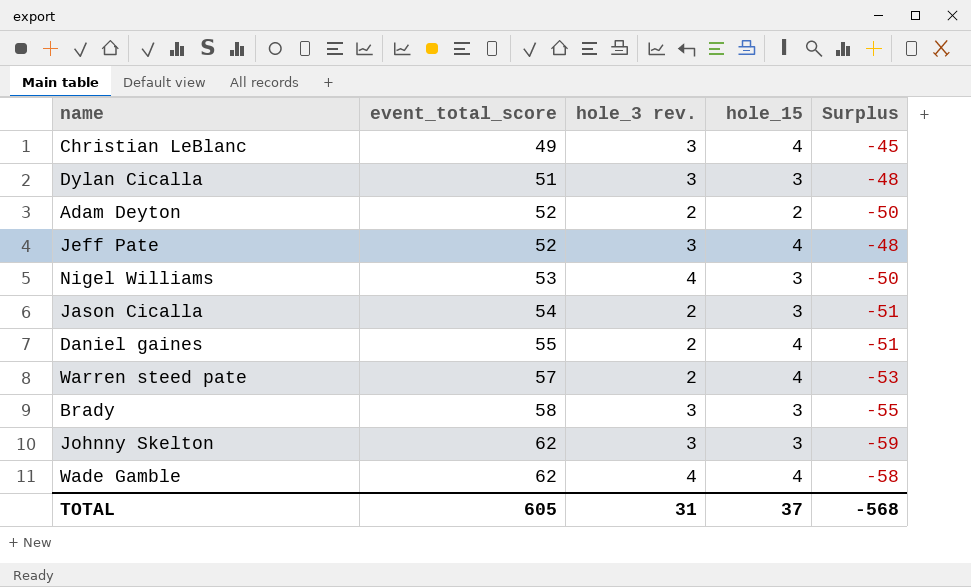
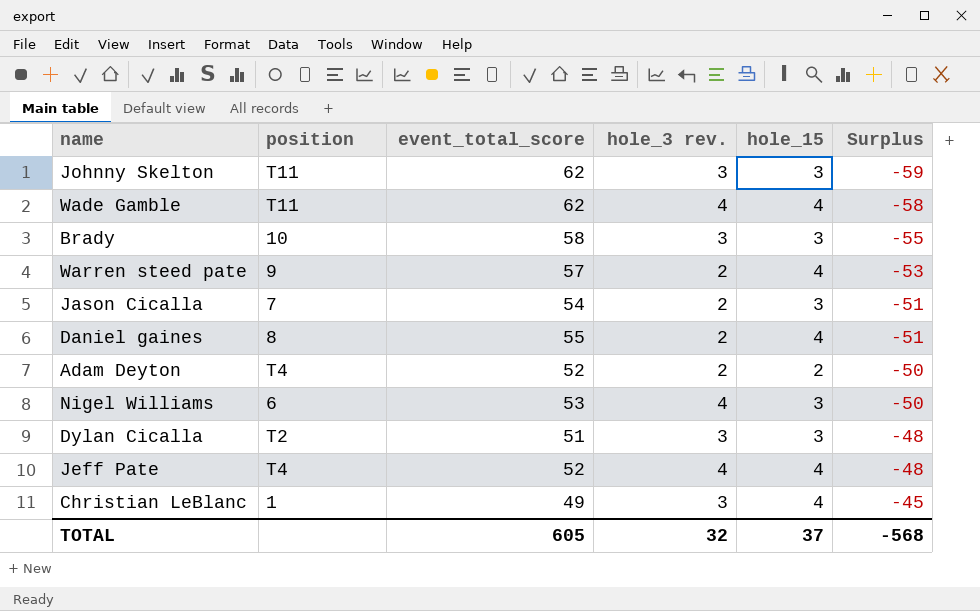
row order: event_total_score ascending -> Surplus ascending
column position | position: none -> 2
Jeff Pate | hole_3 rev.: 3 -> 4
TOTAL | hole_3 rev.: 31 -> 32

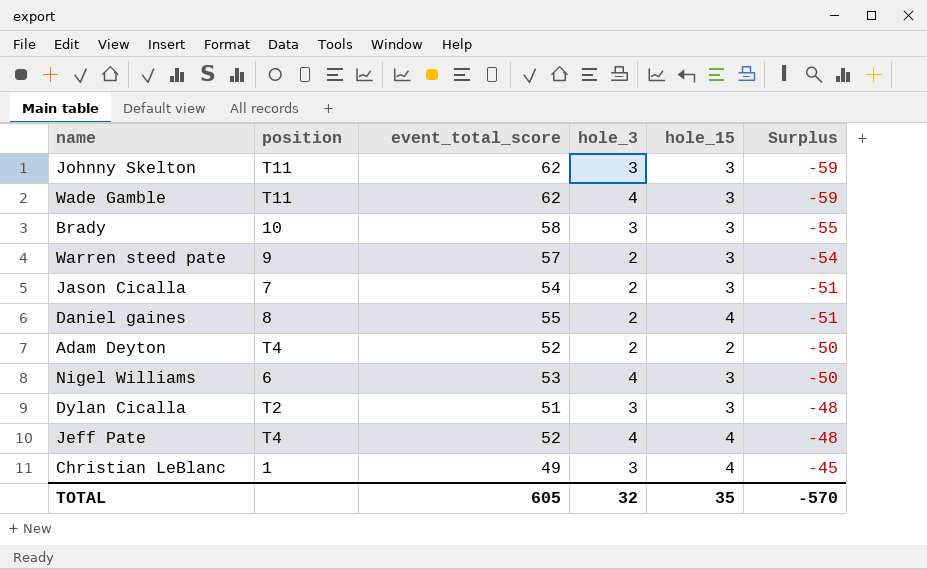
column name: hole_3 rev. -> hole_3
Wade Gamble | hole_15: 4 -> 3
Wade Gamble | Surplus: -58 -> -59
Warren steed pate | hole_15: 4 -> 3
Warren steed pate | Surplus: -53 -> -54
TOTAL | hole_15: 37 -> 35
TOTAL | Surplus: -568 -> -570

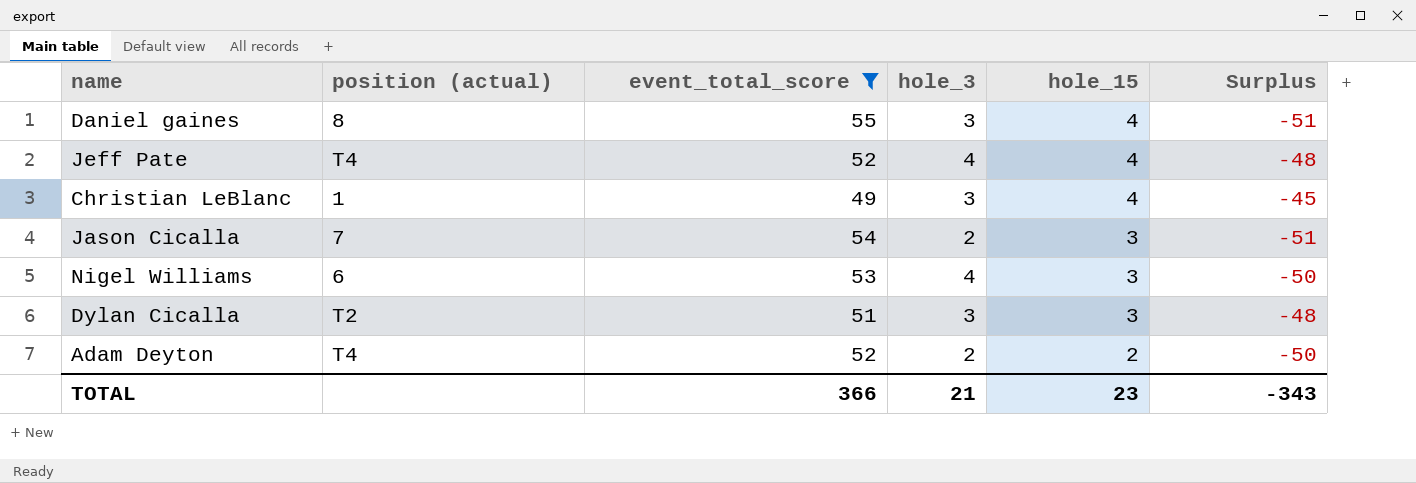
filter: none -> event_total_score <= 55
row order: Surplus ascending -> hole_15 descending
column name: position -> position (actual)
Daniel gaines | hole_3: 2 -> 3
TOTAL | event_total_score: 605 -> 366
TOTAL | hole_3: 32 -> 21
TOTAL | hole_15: 35 -> 23
TOTAL | Surplus: -570 -> -343

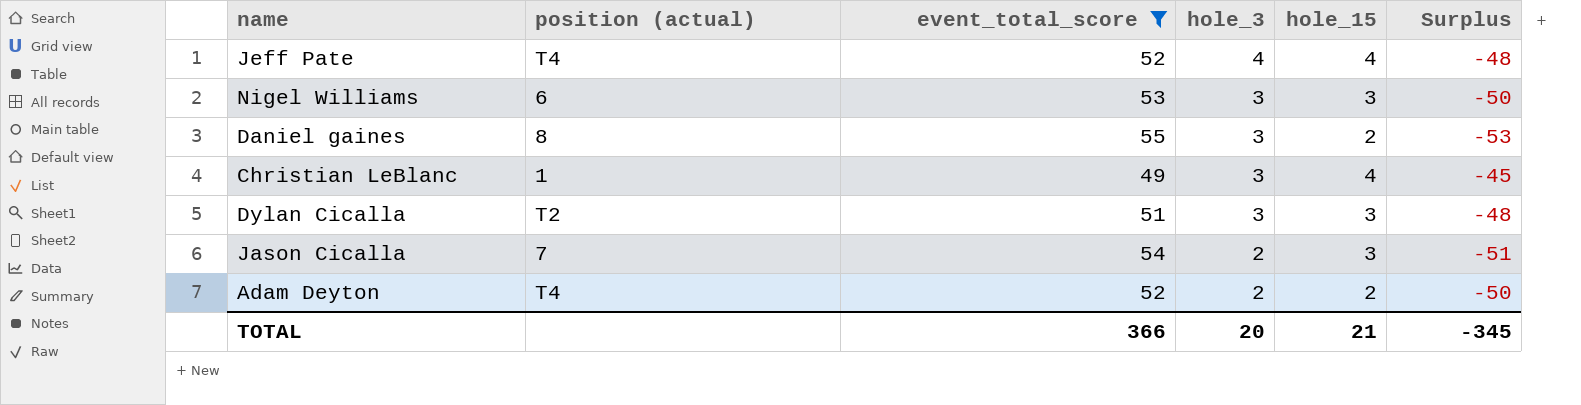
row order: hole_15 descending -> hole_3 descending
Nigel Williams | hole_3: 4 -> 3
Daniel gaines | hole_15: 4 -> 2
Daniel gaines | Surplus: -51 -> -53
TOTAL | hole_3: 21 -> 20
TOTAL | hole_15: 23 -> 21
TOTAL | Surplus: -343 -> -345

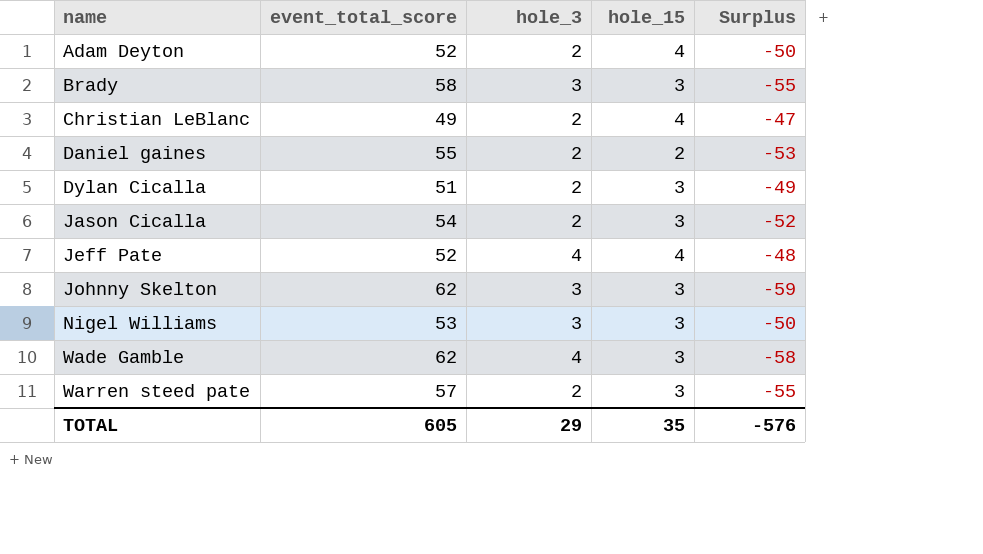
filter: event_total_score <= 55 -> none
row order: hole_3 descending -> name ascending
column position (actual) | position: 2 -> none
column Surplus | formula: [hole_15] - [event_total_score] -> [hole_3] - [event_total_score]
Adam Deyton | hole_15: 2 -> 4
Christian LeBlanc | hole_3: 3 -> 2
Daniel gaines | hole_3: 3 -> 2
Dylan Cicalla | hole_3: 3 -> 2
TOTAL | event_total_score: 366 -> 605
TOTAL | hole_3: 20 -> 29
TOTAL | hole_15: 21 -> 35
TOTAL | Surplus: -345 -> -576

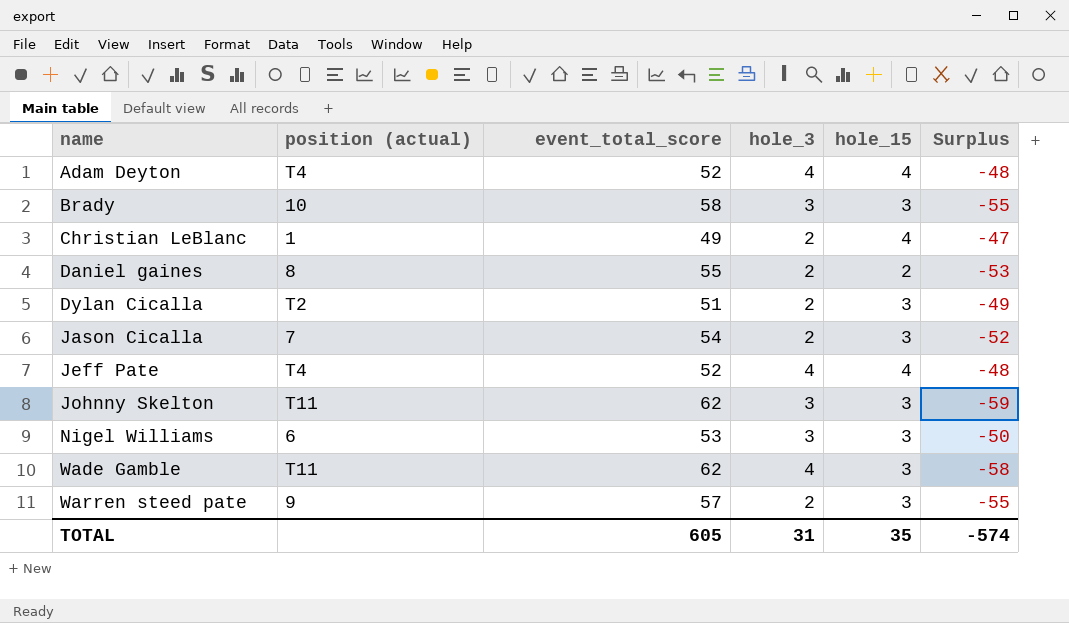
column position (actual) | position: none -> 2
Adam Deyton | hole_3: 2 -> 4
Adam Deyton | Surplus: -50 -> -48
TOTAL | hole_3: 29 -> 31
TOTAL | Surplus: -576 -> -574

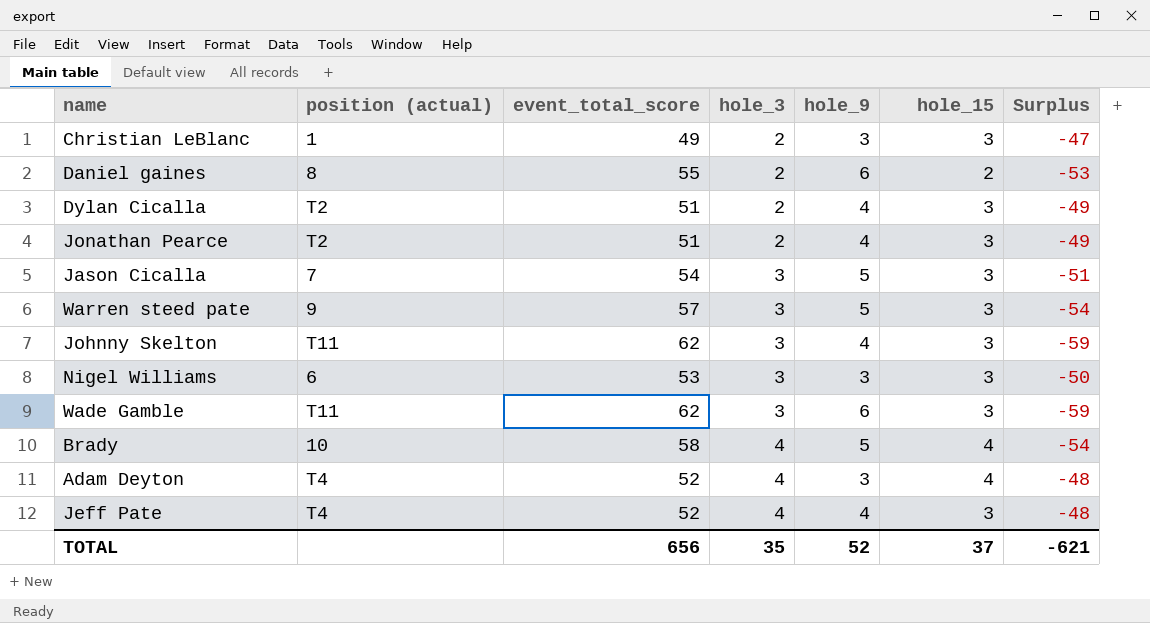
row order: name ascending -> hole_3 ascending
column hole_9 | position: none -> 5
Christian LeBlanc | hole_15: 4 -> 3
row Jonathan Pearce: none -> T2 | 51 | 2 | 4 | 3 | -49
Jason Cicalla | hole_3: 2 -> 3
Jason Cicalla | Surplus: -52 -> -51
Warren steed pate | hole_3: 2 -> 3
Warren steed pate | Surplus: -55 -> -54
Wade Gamble | hole_3: 4 -> 3
Wade Gamble | Surplus: -58 -> -59
Brady | hole_3: 3 -> 4
Brady | hole_15: 3 -> 4
Brady | Surplus: -55 -> -54
Jeff Pate | hole_15: 4 -> 3
TOTAL | event_total_score: 605 -> 656
TOTAL | hole_3: 31 -> 35
TOTAL | hole_15: 35 -> 37
TOTAL | Surplus: -574 -> -621

